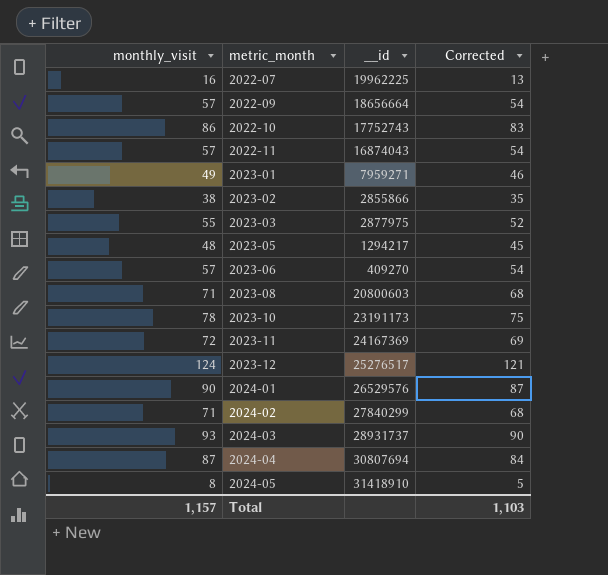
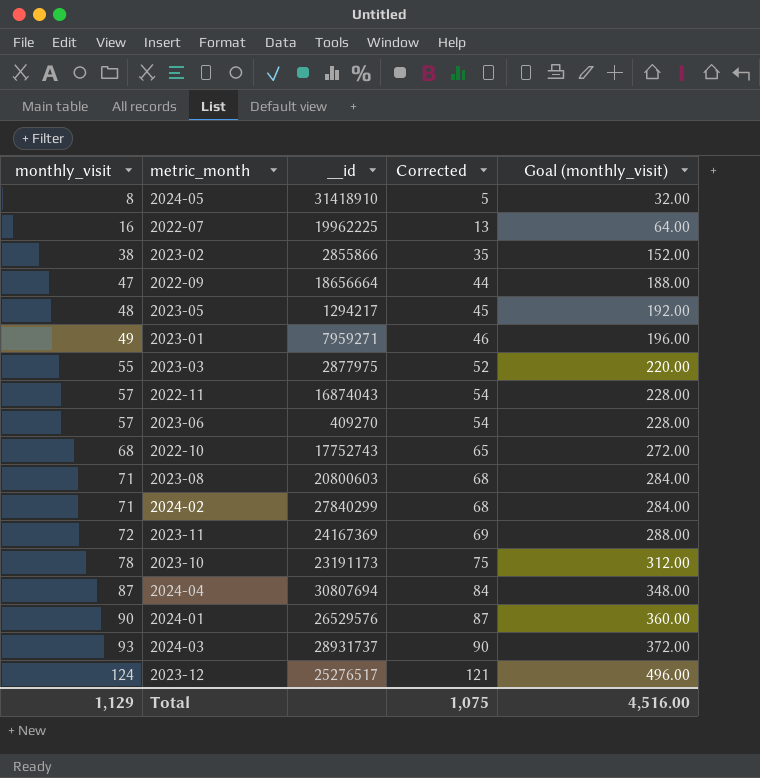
row order: metric_month ascending -> monthly_visit ascending
column Goal (monthly_visit) | formula: none -> [monthly_visit] * 4
2022-09 | monthly_visit: 57 -> 47
2022-09 | Corrected: 54 -> 44
2022-10 | monthly_visit: 86 -> 68
2022-10 | Corrected: 83 -> 65
Total | monthly_visit: 1,157 -> 1,129
Total | Corrected: 1,103 -> 1,075

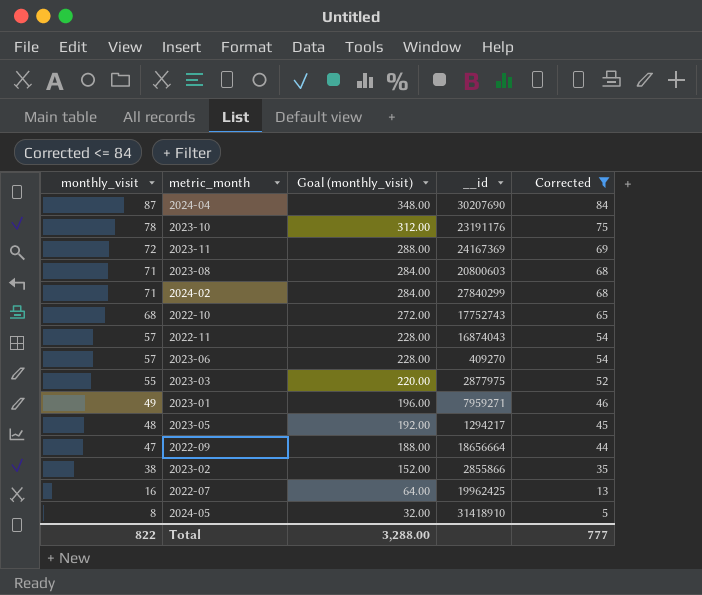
filter: none -> Corrected <= 84
row order: monthly_visit ascending -> monthly_visit descending
column Goal (monthly_visit) | position: 5 -> 3
2024-04 | __id: 30807694 -> 30207690
2023-10 | __id: 23191173 -> 23191176
2022-07 | __id: 19962225 -> 19962425
Total | monthly_visit: 1,129 -> 822
Total | Goal (monthly_visit): 4,516.00 -> 3,288.00
Total | Corrected: 1,075 -> 777

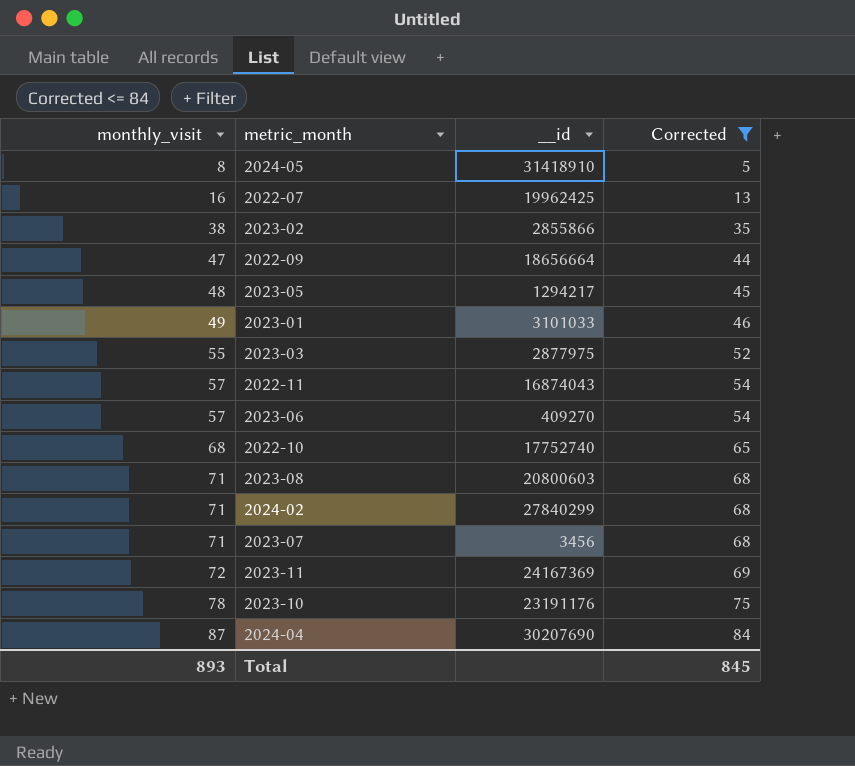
row order: monthly_visit descending -> monthly_visit ascending
column Goal (monthly_visit) | formula: [monthly_visit] * 4 -> none
2023-01 | __id: 7959271 -> 3101033
2022-10 | __id: 17752743 -> 17752740
row 2023-07: none -> 71 | 3456 | 68
Total | monthly_visit: 822 -> 893
Total | Corrected: 777 -> 845

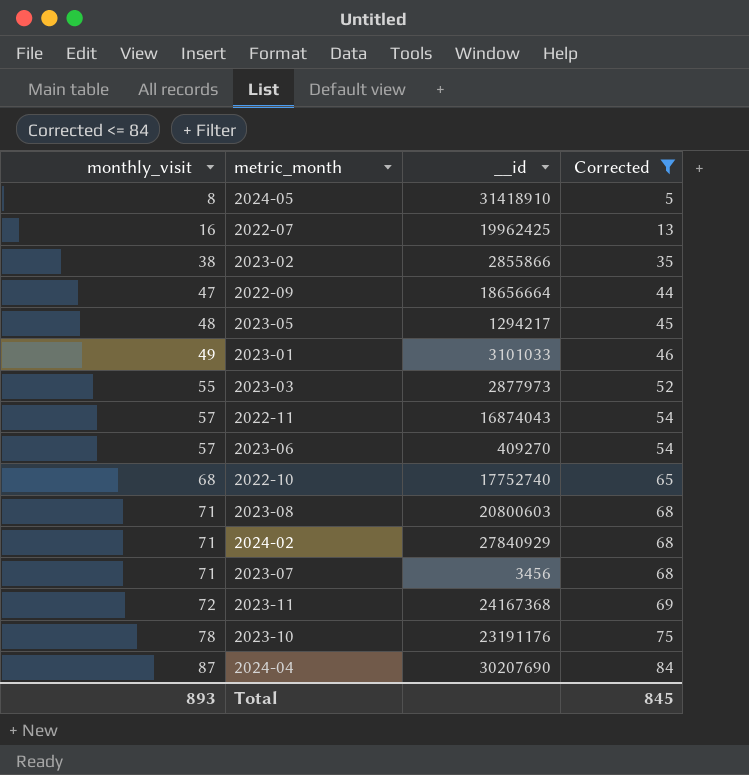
2023-03 | __id: 2877975 -> 2877973
2024-02 | __id: 27840299 -> 27840929
2023-11 | __id: 24167369 -> 24167368

